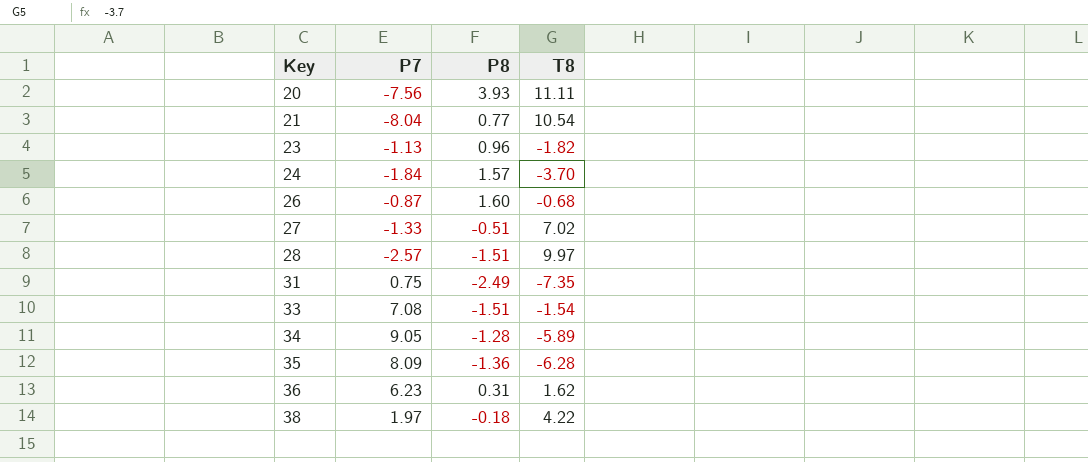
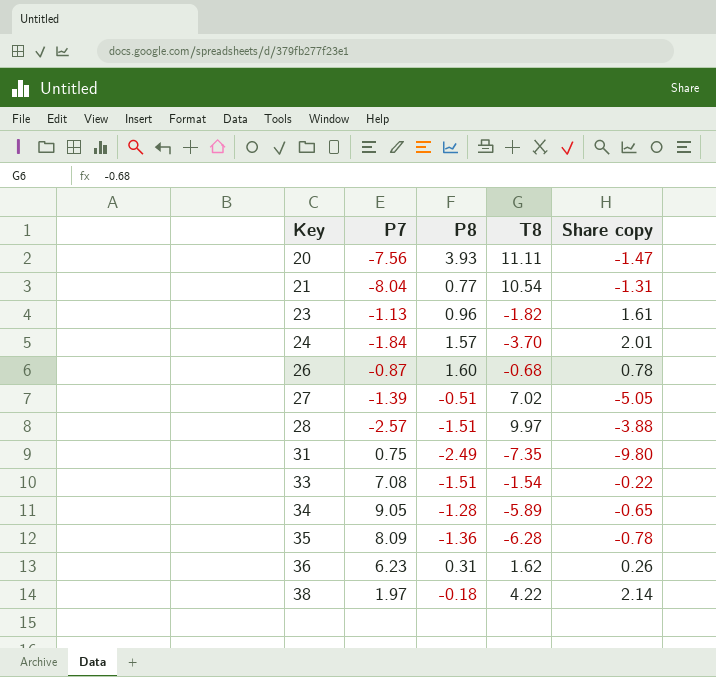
column Share copy | formula: none -> [T8] / [P7]
27 | P7: -1.33 -> -1.39

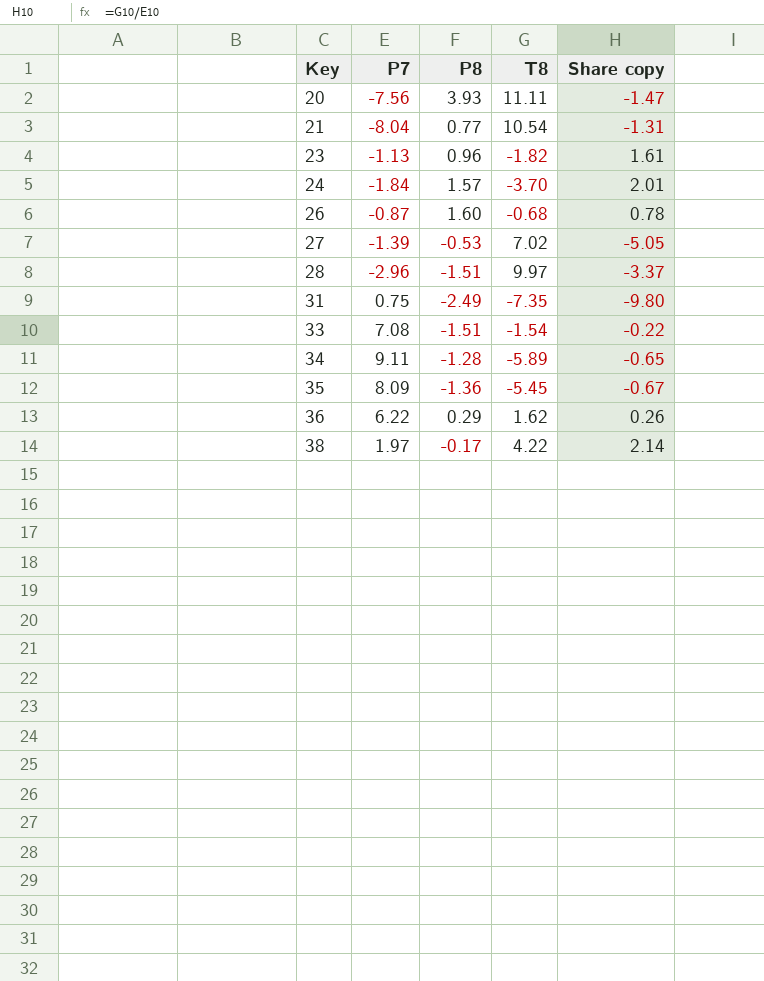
27 | P8: -0.51 -> -0.53
28 | P7: -2.57 -> -2.96
28 | Share copy: -3.88 -> -3.37
34 | P7: 9.05 -> 9.11
35 | T8: -6.28 -> -5.45
35 | Share copy: -0.78 -> -0.67
36 | P7: 6.23 -> 6.22
36 | P8: 0.31 -> 0.29
38 | P8: -0.18 -> -0.17

